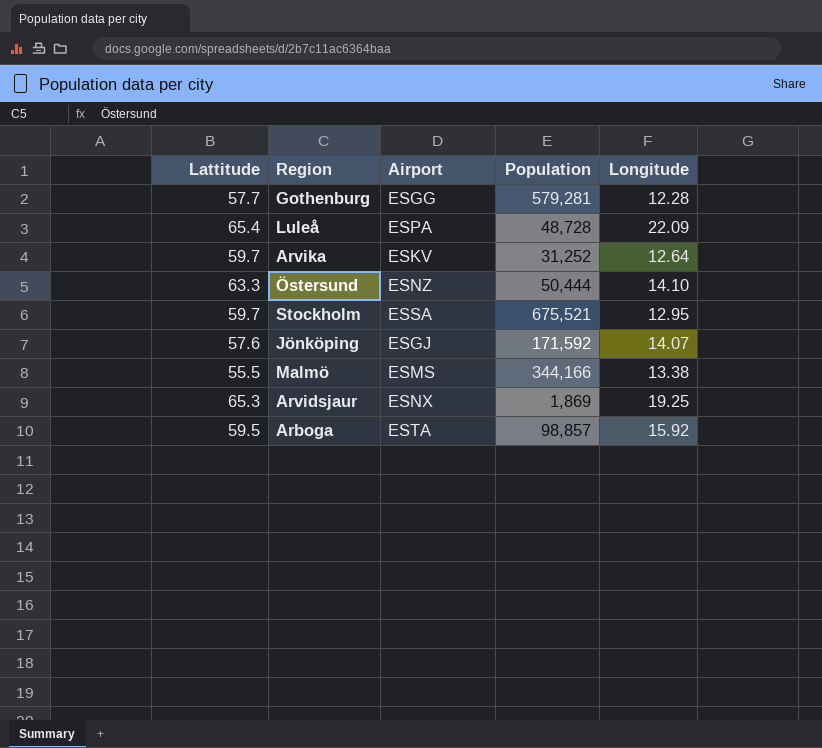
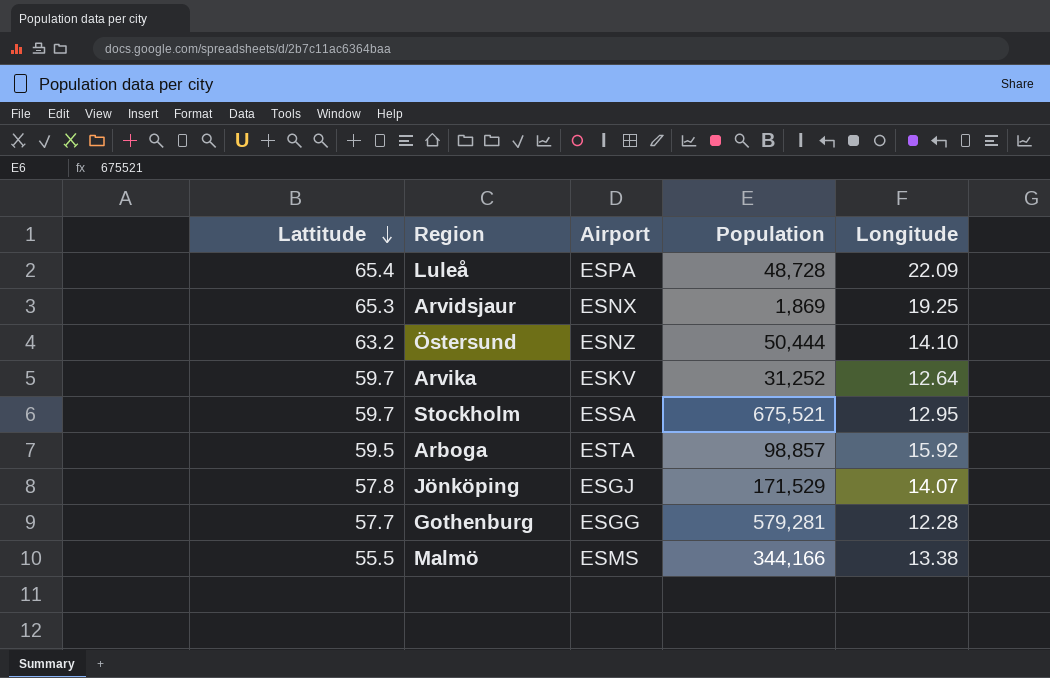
row order: none -> Lattitude descending
Östersund | Lattitude: 63.3 -> 63.2
Jönköping | Lattitude: 57.6 -> 57.8
Jönköping | Population: 171,592 -> 171,529

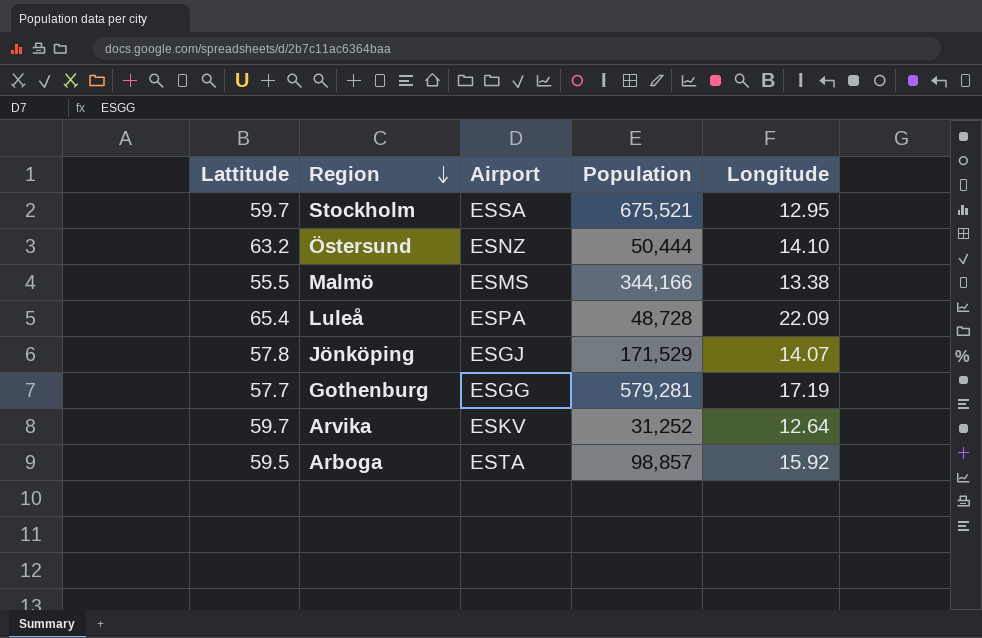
row order: Lattitude descending -> Region descending
row Arvidsjaur: 65.3 | ESNX | 1,869 | 19.25 -> none
Gothenburg | Longitude: 12.28 -> 17.19

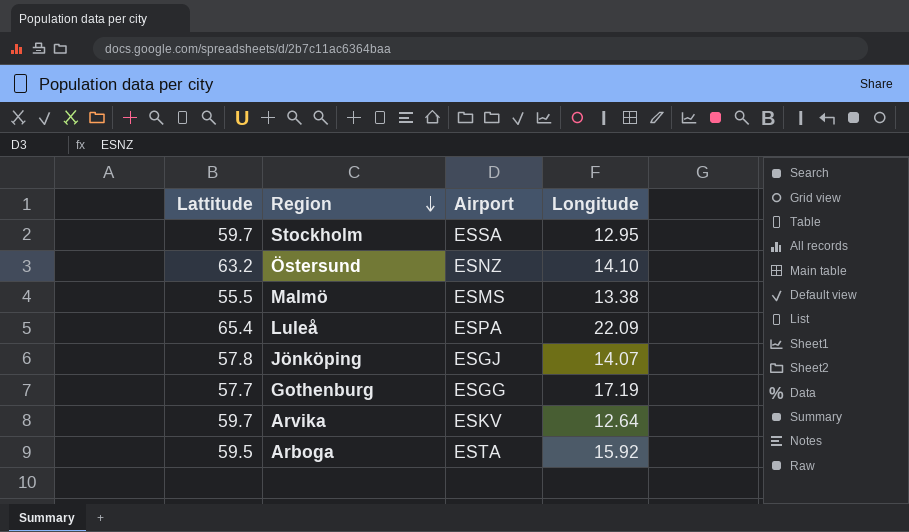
column Population | position: 4 -> none

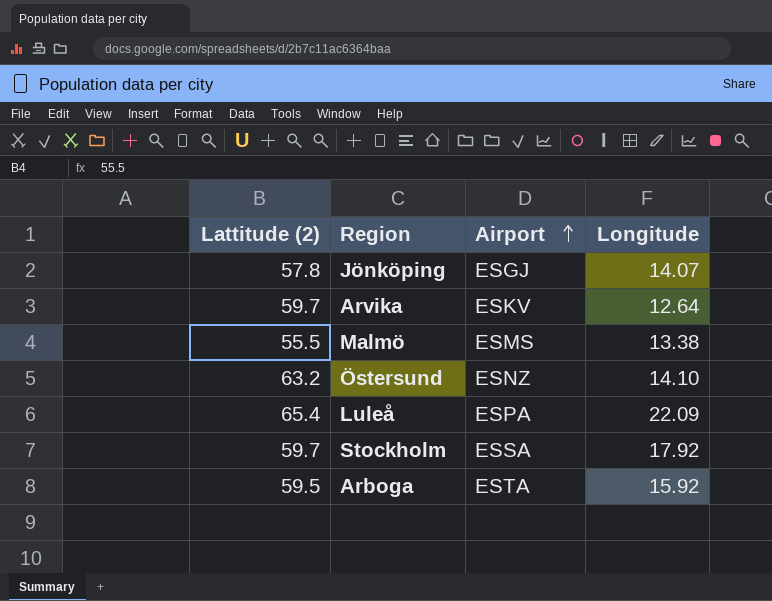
row order: Region descending -> Airport ascending
column name: Lattitude -> Lattitude (2)
row Gothenburg: 57.7 | ESGG | 17.19 -> none
Stockholm | Longitude: 12.95 -> 17.92

